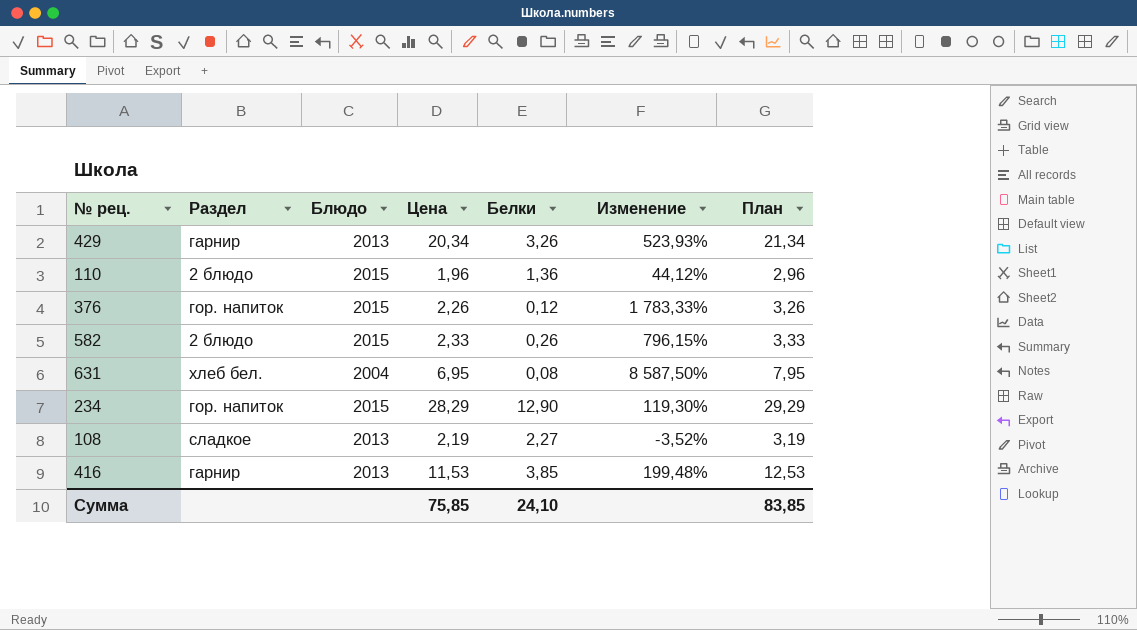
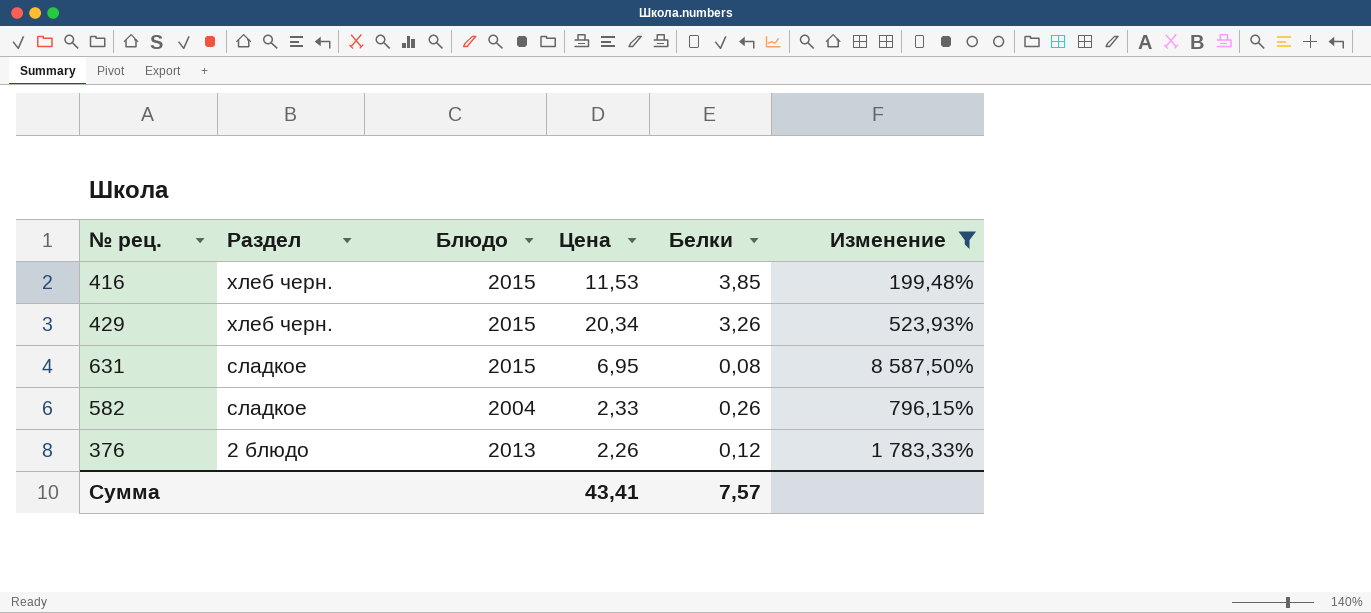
filter: none -> Изменение >= 199,48%
row order: none -> Раздел descending
column План | formula: [Цена] + 1 -> none
416 | Раздел: гарнир -> хлеб черн.
416 | Блюдо: 2013 -> 2015
429 | Раздел: гарнир -> хлеб черн.
429 | Блюдо: 2013 -> 2015
631 | Раздел: хлеб бел. -> сладкое
631 | Блюдо: 2004 -> 2015
582 | Раздел: 2 блюдо -> сладкое
582 | Блюдо: 2015 -> 2004
376 | Раздел: гор. напиток -> 2 блюдо
376 | Блюдо: 2015 -> 2013
Сумма | Цена: 75,85 -> 43,41
Сумма | Белки: 24,10 -> 7,57

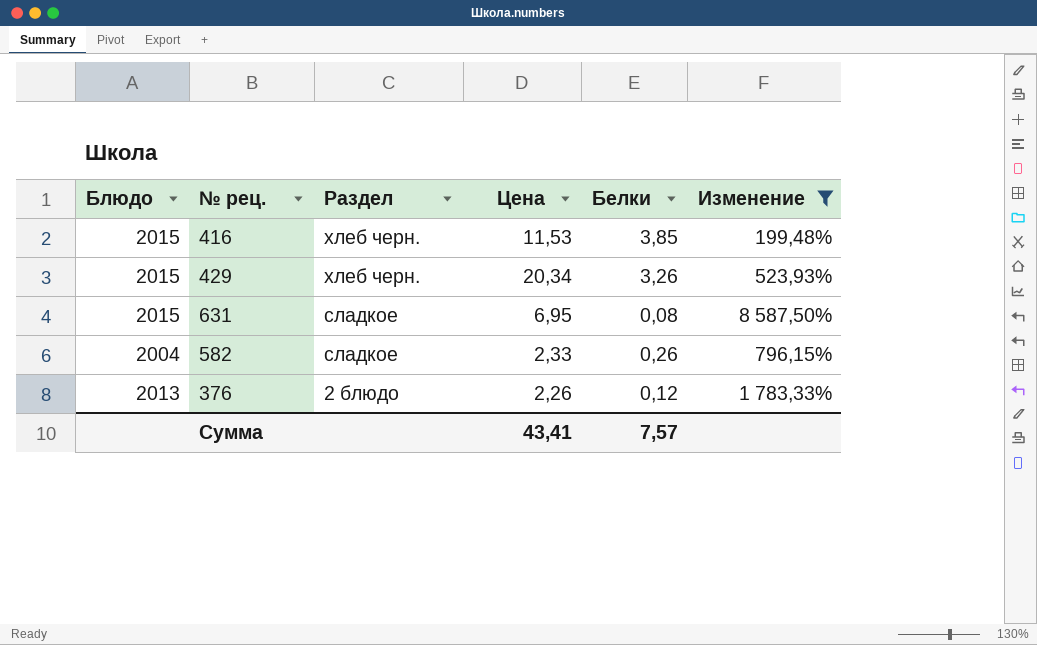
column Блюдо | position: 3 -> 1

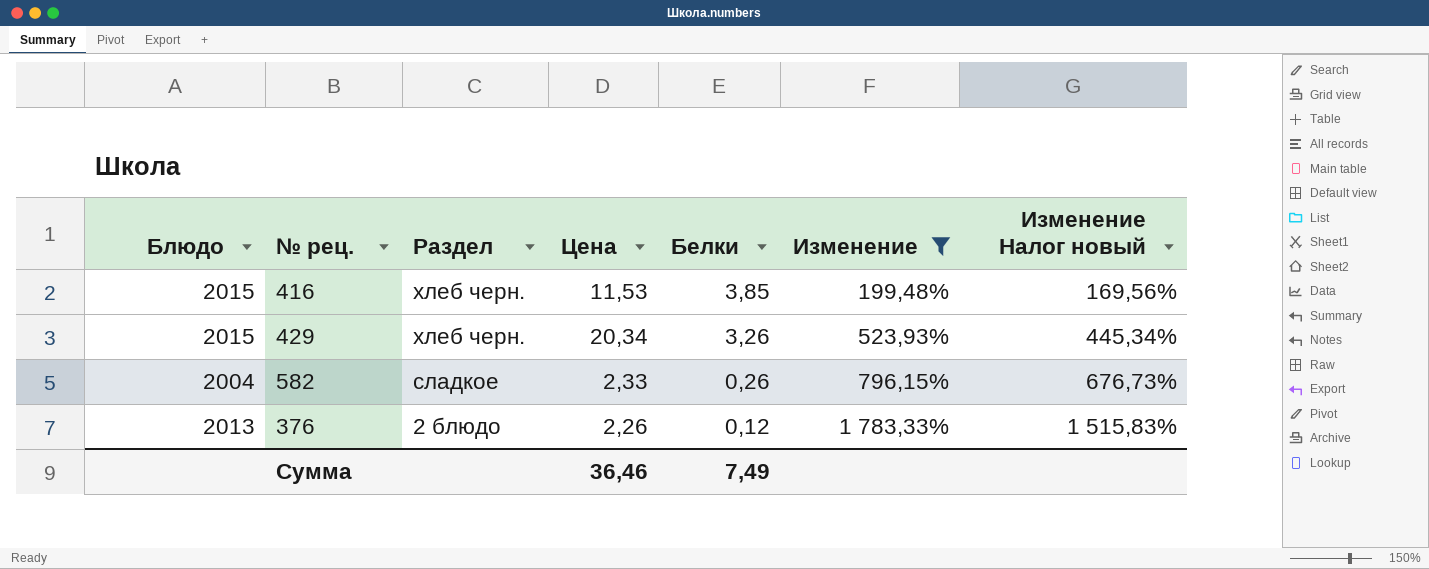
column Изменение Налог новый | formula: none -> [Изменение] * 0,85
row 631: 2015 | сладкое | 6,95 | 0,08 | 8 587,50% -> none
Сумма | Цена: 43,41 -> 36,46
Сумма | Белки: 7,57 -> 7,49

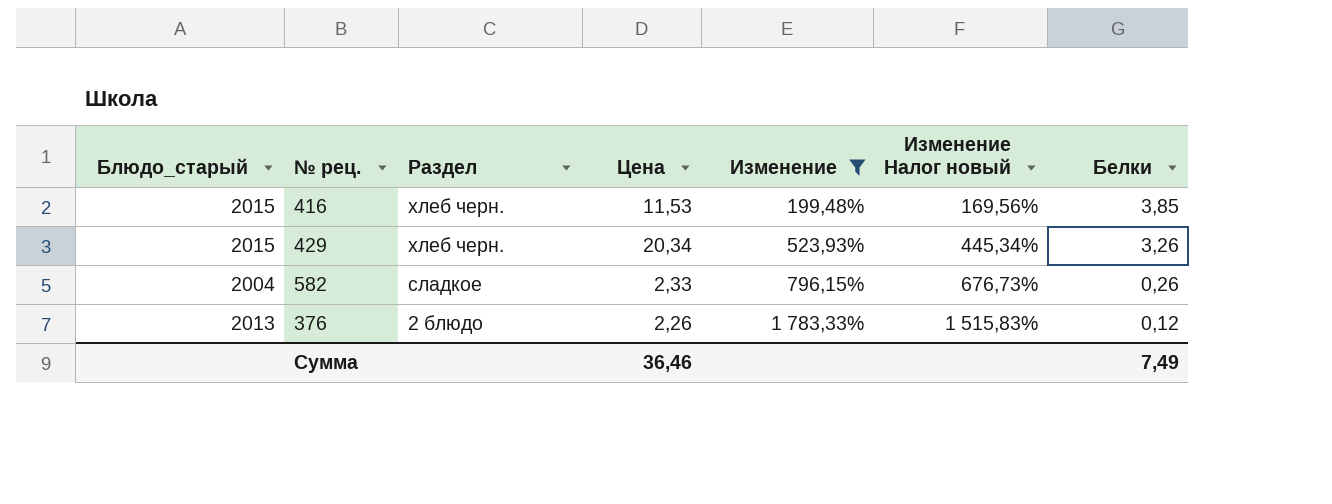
column name: Блюдо -> Блюдо_старый
column Белки | position: 5 -> 7

